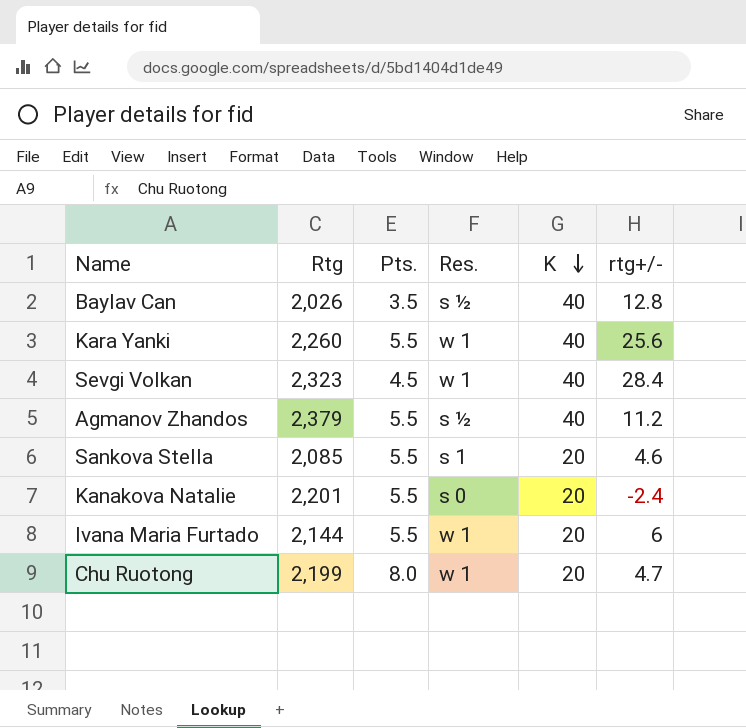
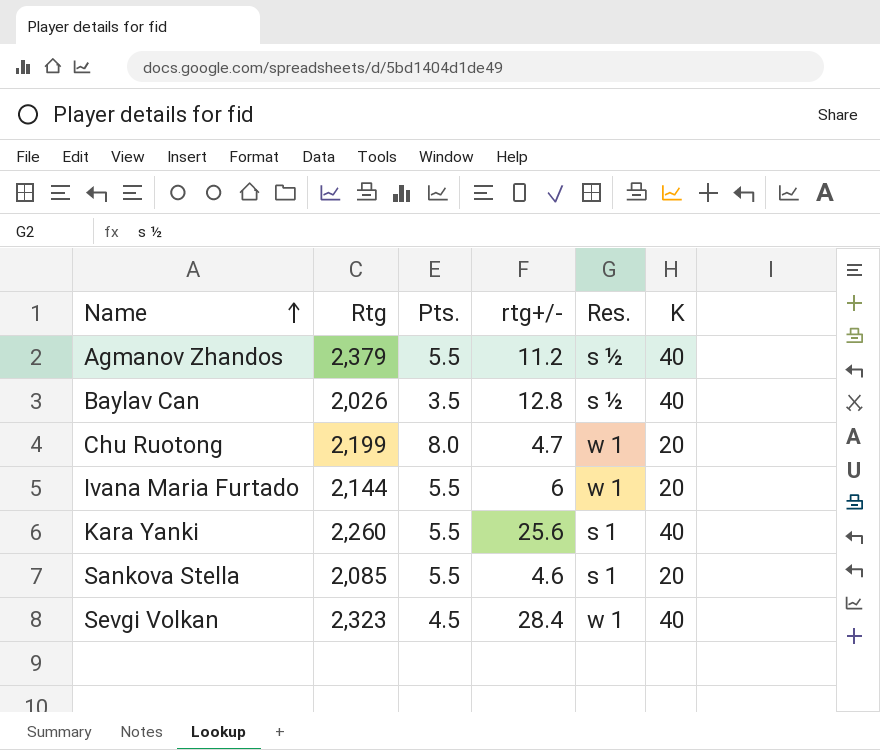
row order: K descending -> Name ascending
column rtg+/- | position: 6 -> 4
row Kanakova Natalie: 2,201 | 5.5 | s 0 | 20 | -2.4 -> none
Kara Yanki | Res.: w 1 -> s 1

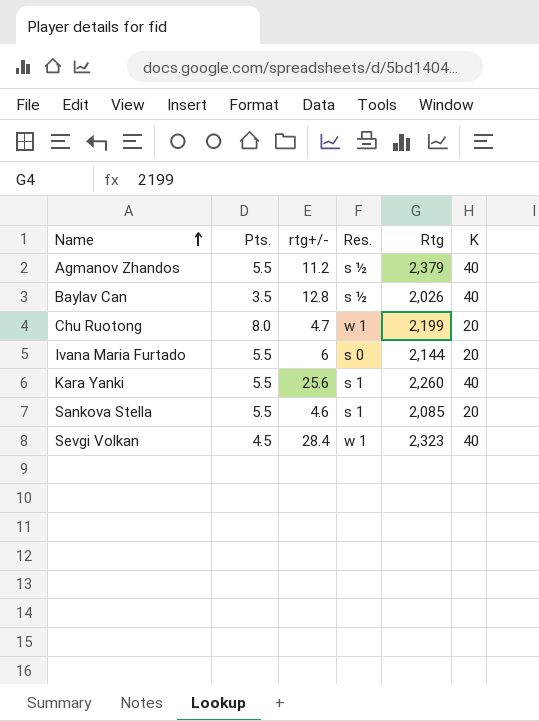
column Rtg | position: 2 -> 5
Ivana Maria Furtado | Res.: w 1 -> s 0

